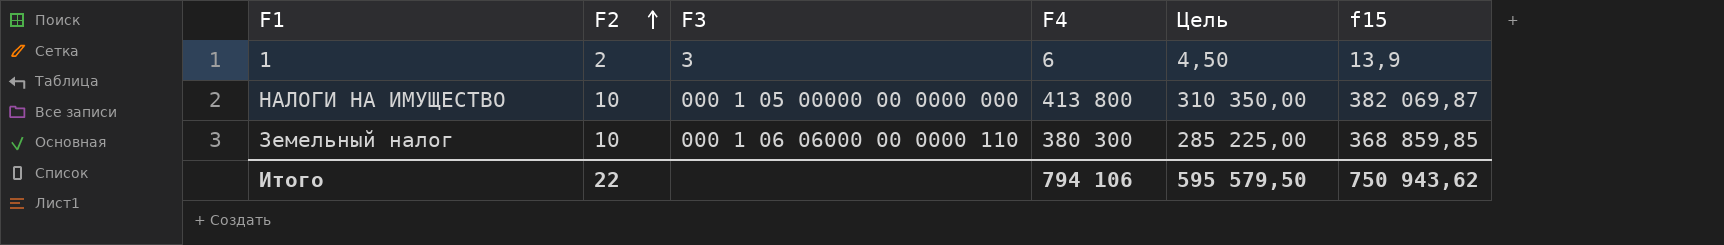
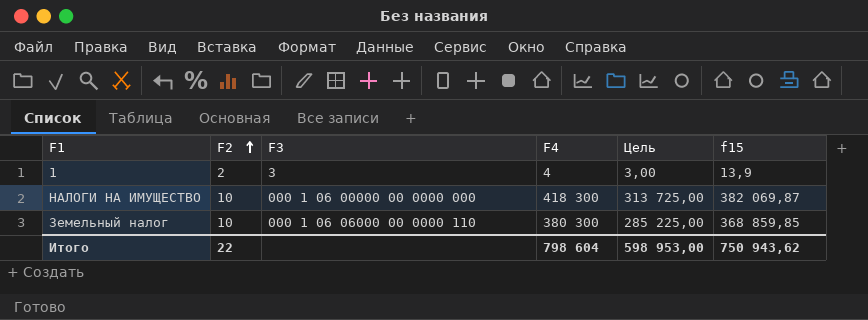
1 | F4: 6 -> 4
1 | Цель: 4,50 -> 3,00
НАЛОГИ НА ИМУЩЕСТВО | F3: 000 1 05 00000 00 0000 000 -> 000 1 06 00000 00 0000 000
НАЛОГИ НА ИМУЩЕСТВО | F4: 413 800 -> 418 300
НАЛОГИ НА ИМУЩЕСТВО | Цель: 310 350,00 -> 313 725,00
Итого | F4: 794 106 -> 798 604
Итого | Цель: 595 579,50 -> 598 953,00

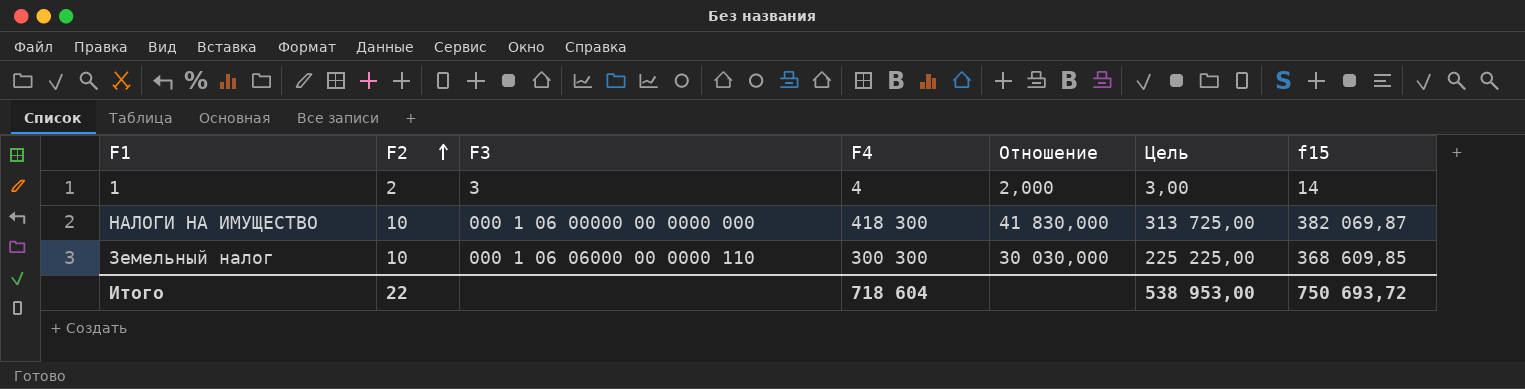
column Отношение | formula: none -> [F4] / [F2]
1 | f15: 13,9 -> 14
Земельный налог | F4: 380 300 -> 300 300
Земельный налог | Цель: 285 225,00 -> 225 225,00
Земельный налог | f15: 368 859,85 -> 368 609,85
Итого | F4: 798 604 -> 718 604
Итого | Цель: 598 953,00 -> 538 953,00
Итого | f15: 750 943,62 -> 750 693,72

